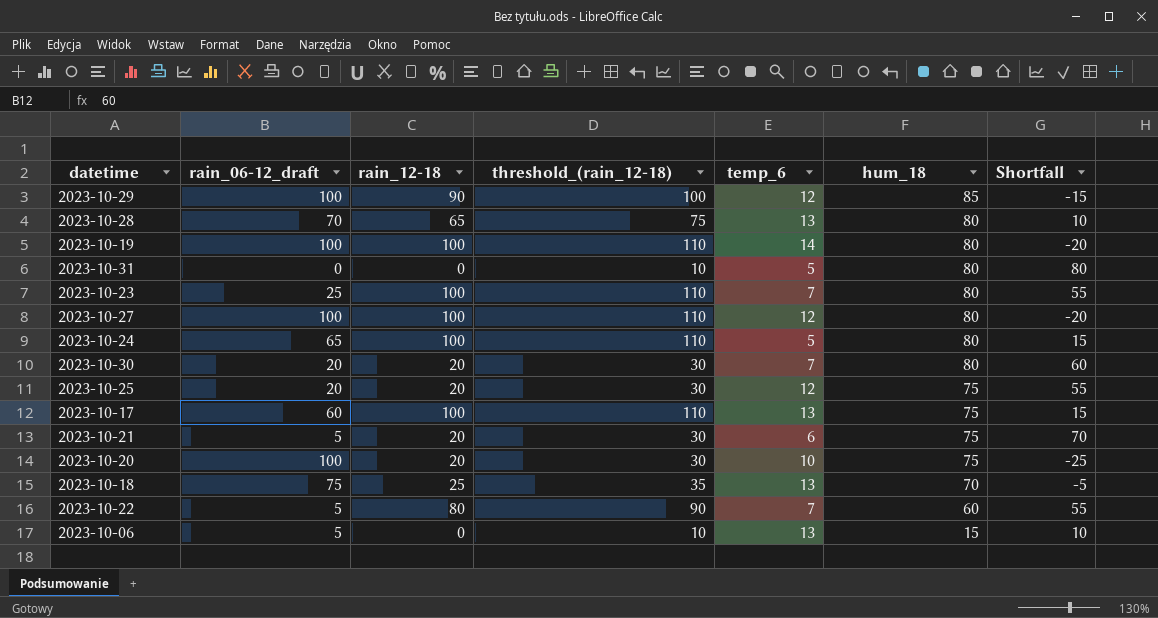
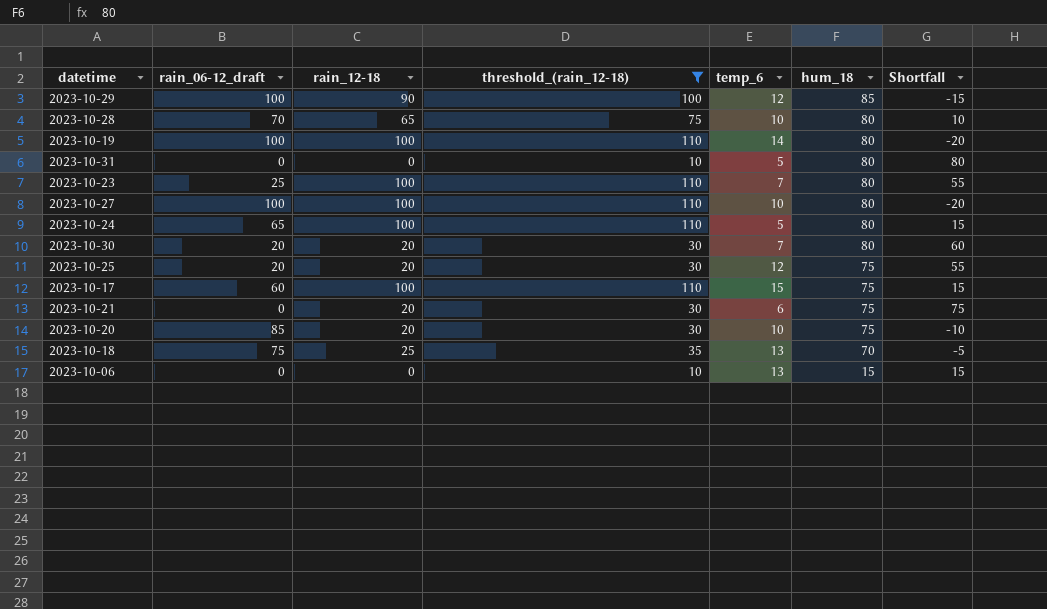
filter: none -> threshold_(rain_12-18) != 90
2023-10-28 | temp_6: 13 -> 10
2023-10-27 | temp_6: 12 -> 10
2023-10-17 | temp_6: 13 -> 15
2023-10-21 | rain_06-12_draft: 5 -> 0
2023-10-21 | Shortfall: 70 -> 75
2023-10-20 | rain_06-12_draft: 100 -> 85
2023-10-20 | Shortfall: -25 -> -10
2023-10-06 | rain_06-12_draft: 5 -> 0
2023-10-06 | Shortfall: 10 -> 15

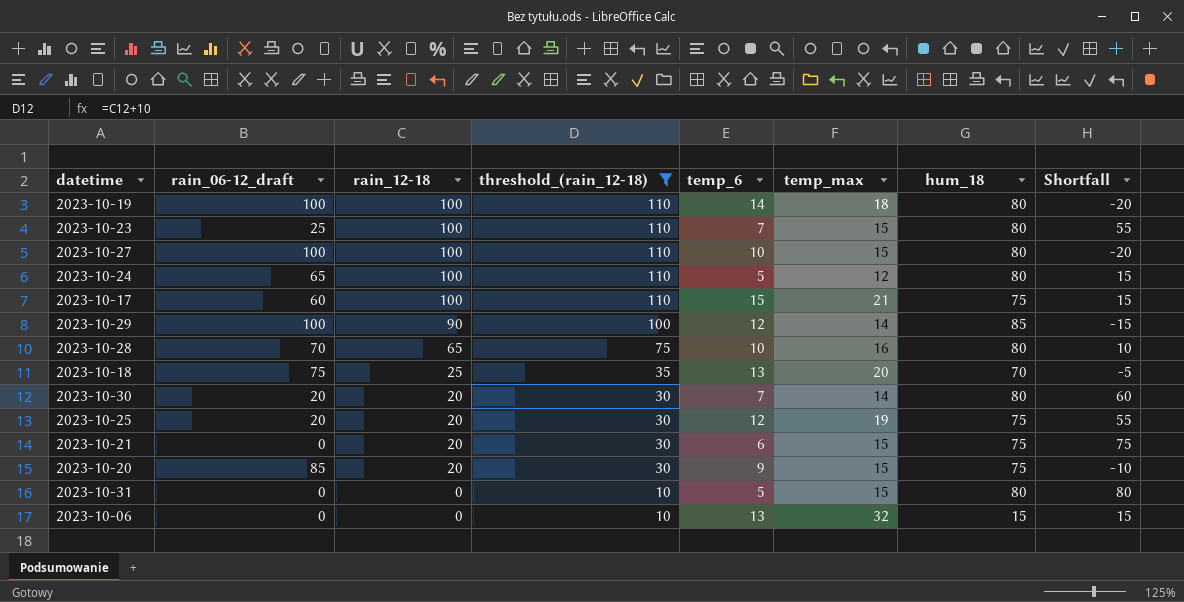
row order: hum_18 descending -> rain_12-18 descending
column temp_max | position: none -> 6
2023-10-20 | temp_6: 10 -> 9

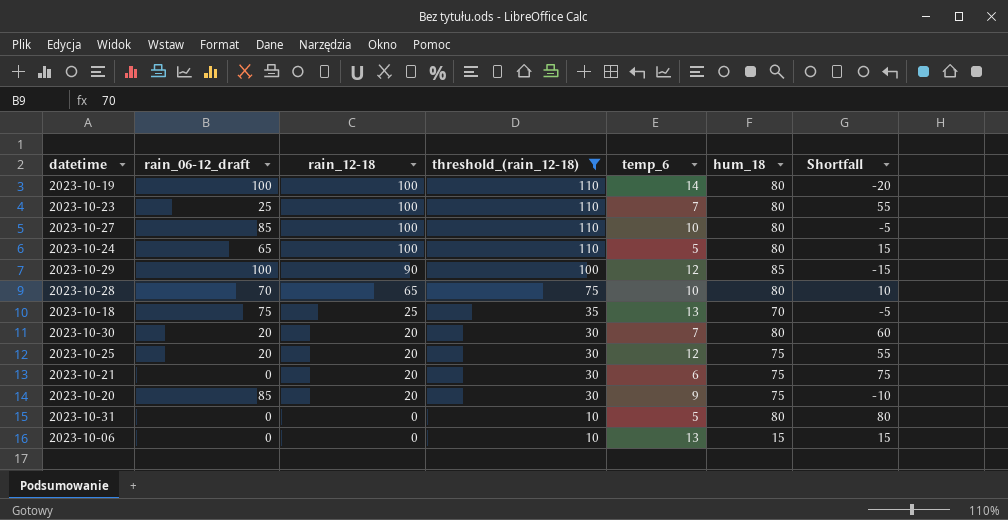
column temp_max | position: 6 -> none
row 2023-10-17: 60 | 100 | 110 | 15 | 21 | 75 | 15 -> none
2023-10-27 | rain_06-12_draft: 100 -> 85
2023-10-27 | Shortfall: -20 -> -5

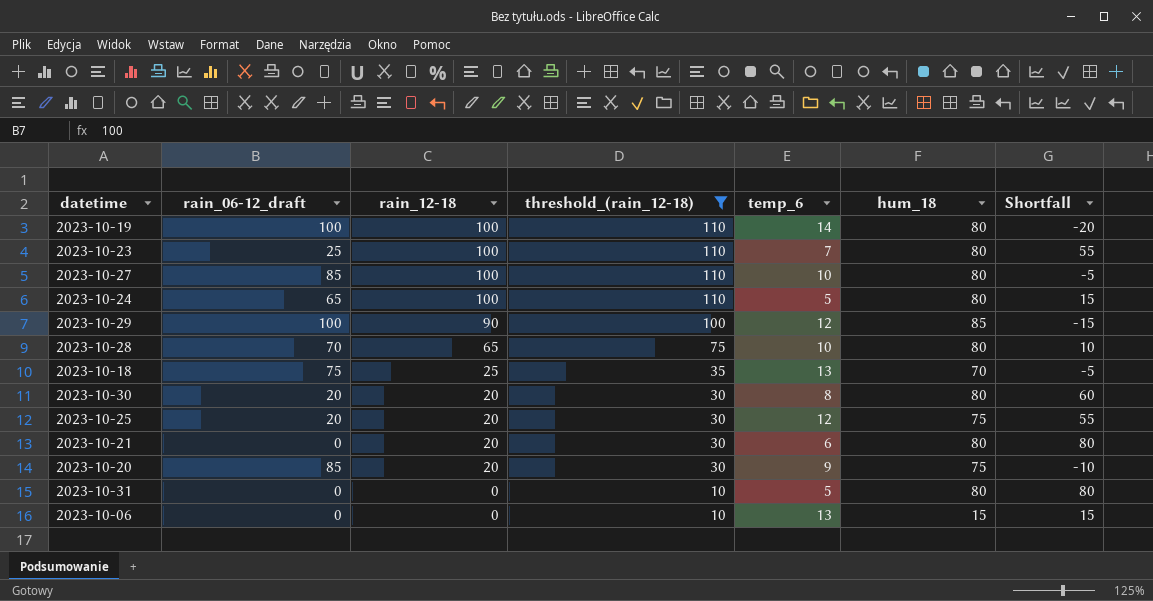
2023-10-30 | temp_6: 7 -> 8
2023-10-21 | hum_18: 75 -> 80
2023-10-21 | Shortfall: 75 -> 80

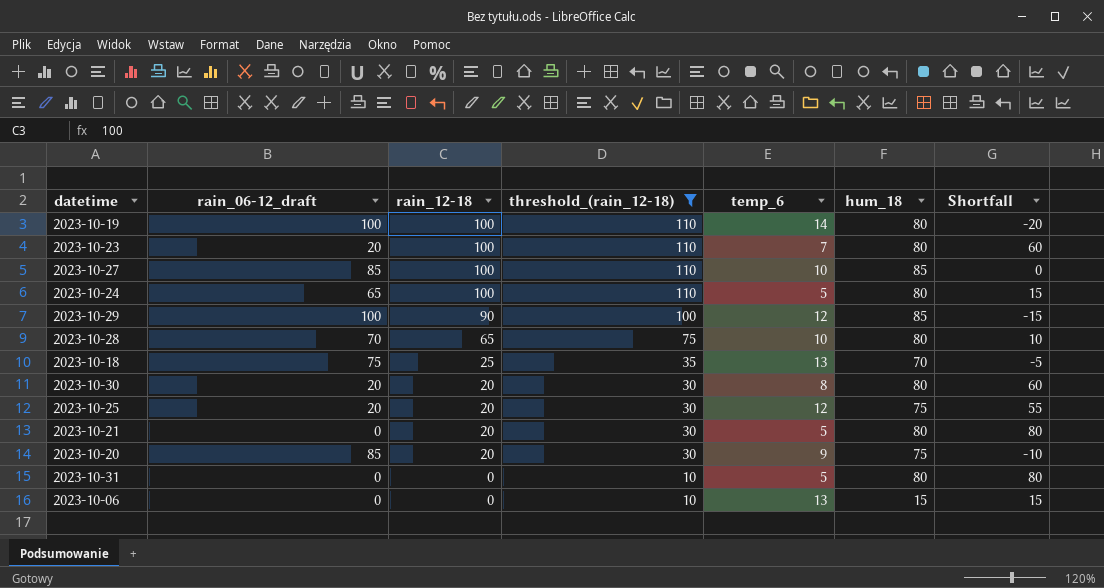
2023-10-23 | rain_06-12_draft: 25 -> 20
2023-10-23 | Shortfall: 55 -> 60
2023-10-27 | hum_18: 80 -> 85
2023-10-27 | Shortfall: -5 -> 0
2023-10-21 | temp_6: 6 -> 5

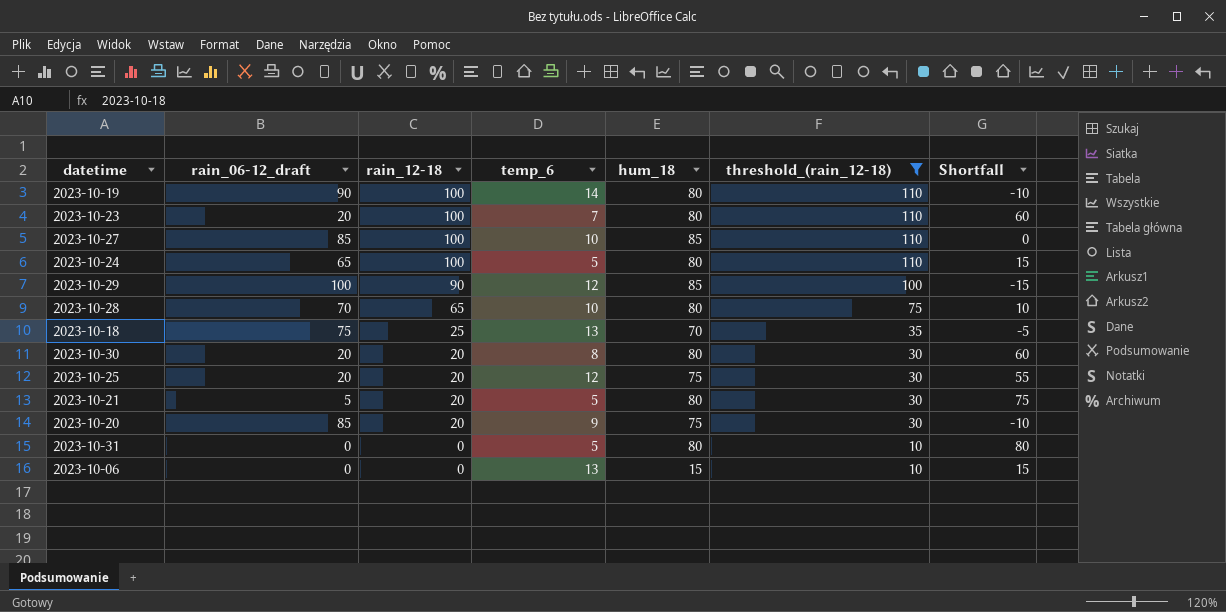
column threshold_(rain_12-18) | position: 4 -> 6
2023-10-19 | rain_06-12_draft: 100 -> 90
2023-10-19 | Shortfall: -20 -> -10
2023-10-21 | rain_06-12_draft: 0 -> 5
2023-10-21 | Shortfall: 80 -> 75

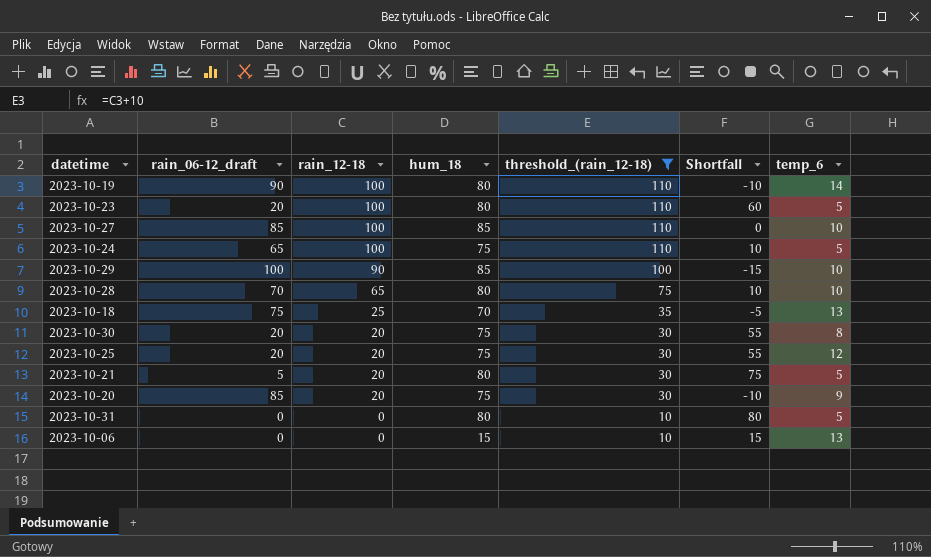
column temp_6 | position: 4 -> 7
2023-10-23 | temp_6: 7 -> 5
2023-10-24 | hum_18: 80 -> 75
2023-10-24 | Shortfall: 15 -> 10
2023-10-29 | temp_6: 12 -> 10
2023-10-30 | hum_18: 80 -> 75
2023-10-30 | Shortfall: 60 -> 55

